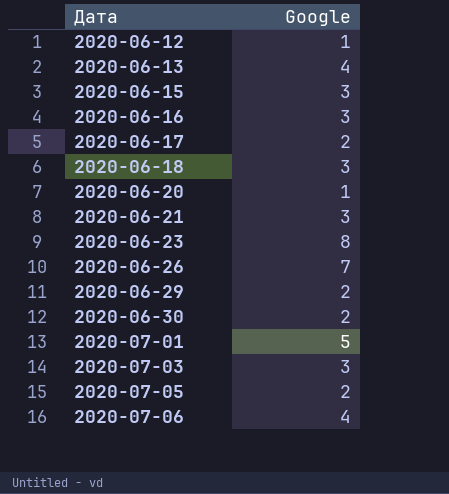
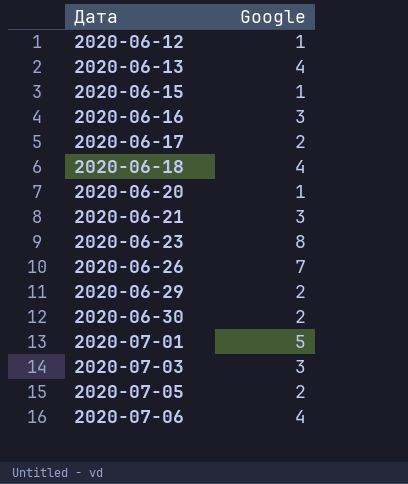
2020-06-15 | Google: 3 -> 1
2020-06-18 | Google: 3 -> 4

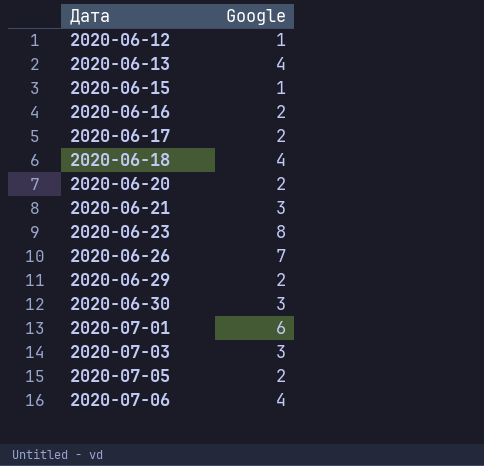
2020-06-16 | Google: 3 -> 2
2020-06-20 | Google: 1 -> 2
2020-06-30 | Google: 2 -> 3
2020-07-01 | Google: 5 -> 6

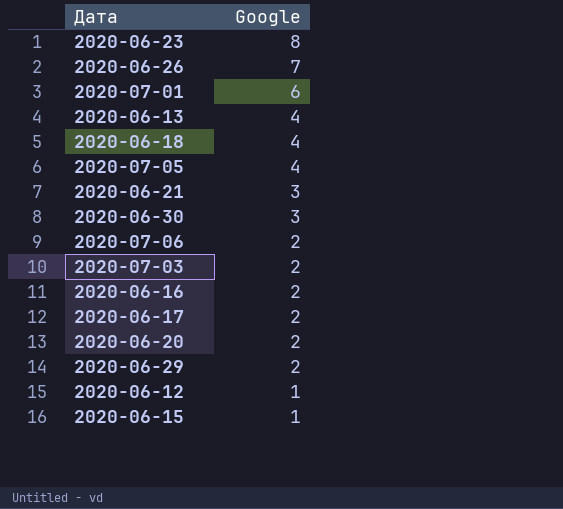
row order: Дата ascending -> Google descending
2020-07-05 | Google: 2 -> 4
2020-07-06 | Google: 4 -> 2
2020-07-03 | Google: 3 -> 2

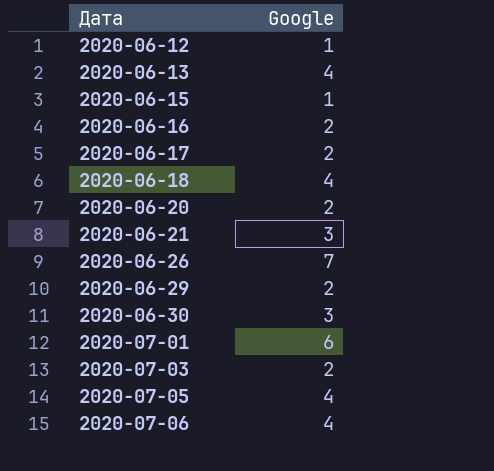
row order: Google descending -> Дата ascending
row 2020-06-23: 8 -> none
2020-07-06 | Google: 2 -> 4

